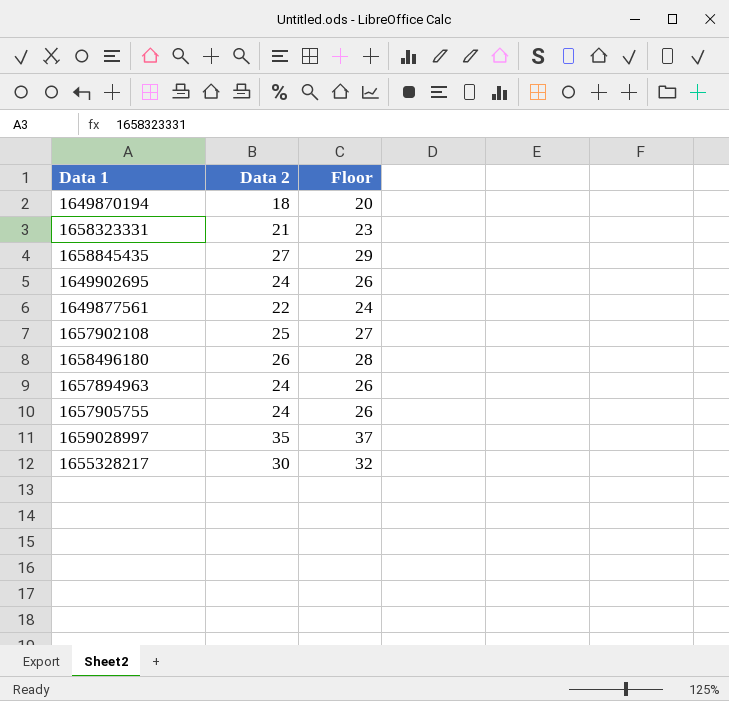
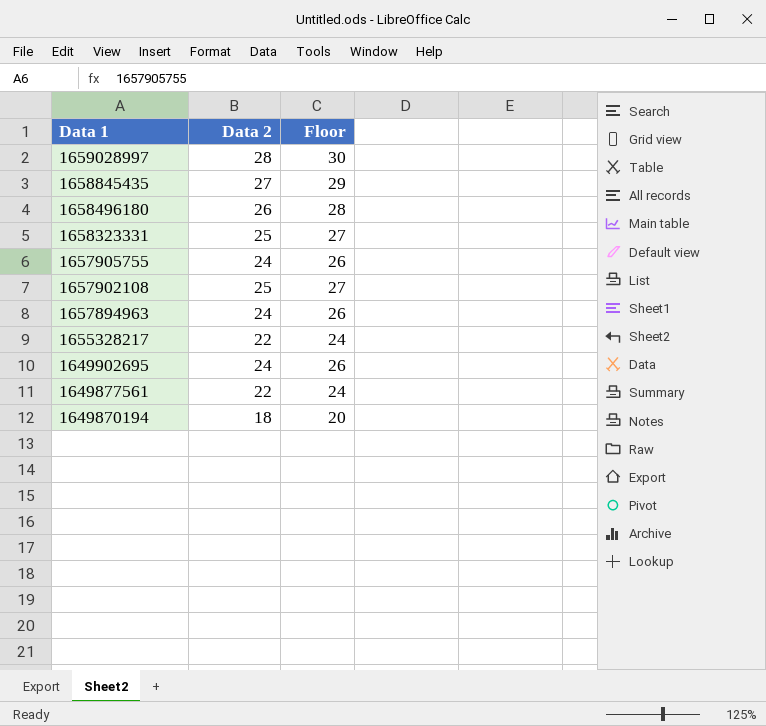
row order: none -> Data 1 descending
1659028997 | Data 2: 35 -> 28
1659028997 | Floor: 37 -> 30
1658323331 | Data 2: 21 -> 25
1658323331 | Floor: 23 -> 27
1655328217 | Data 2: 30 -> 22
1655328217 | Floor: 32 -> 24

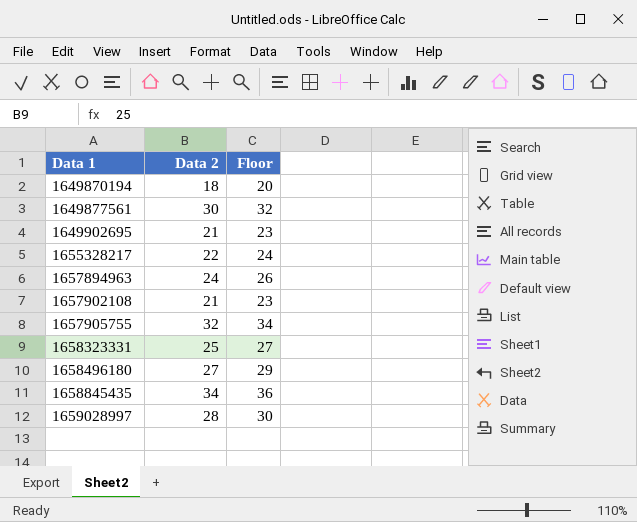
row order: Data 1 descending -> Data 1 ascending
1649877561 | Data 2: 22 -> 30
1649877561 | Floor: 24 -> 32
1649902695 | Data 2: 24 -> 21
1649902695 | Floor: 26 -> 23
1657902108 | Data 2: 25 -> 21
1657902108 | Floor: 27 -> 23
1657905755 | Data 2: 24 -> 32
1657905755 | Floor: 26 -> 34
1658496180 | Data 2: 26 -> 27
1658496180 | Floor: 28 -> 29
1658845435 | Data 2: 27 -> 34
1658845435 | Floor: 29 -> 36

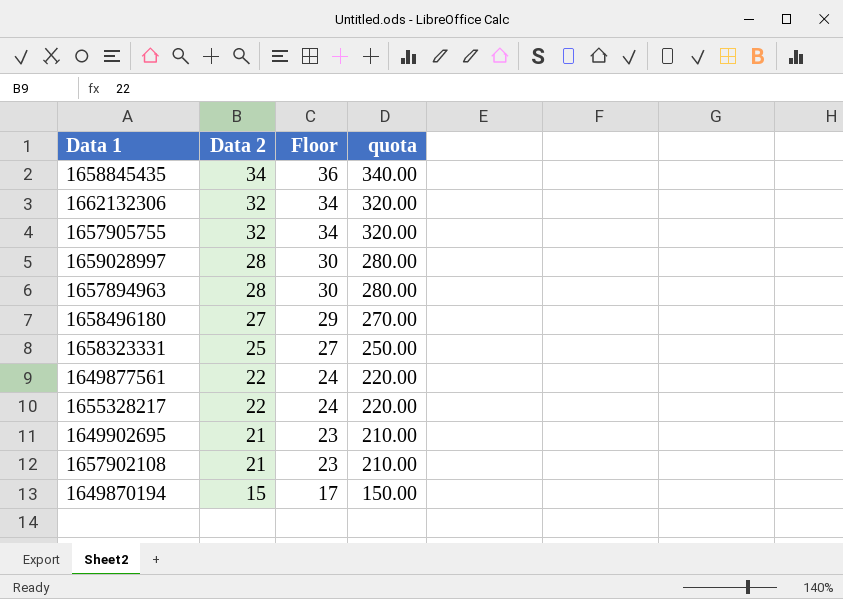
row order: Data 1 ascending -> Data 2 descending
column quota | formula: none -> [Data 2] * 10
row 1662132306: none -> 32 | 34 | 320.00
1657894963 | Data 2: 24 -> 28
1657894963 | Floor: 26 -> 30
1649877561 | Data 2: 30 -> 22
1649877561 | Floor: 32 -> 24
1649870194 | Data 2: 18 -> 15
1649870194 | Floor: 20 -> 17

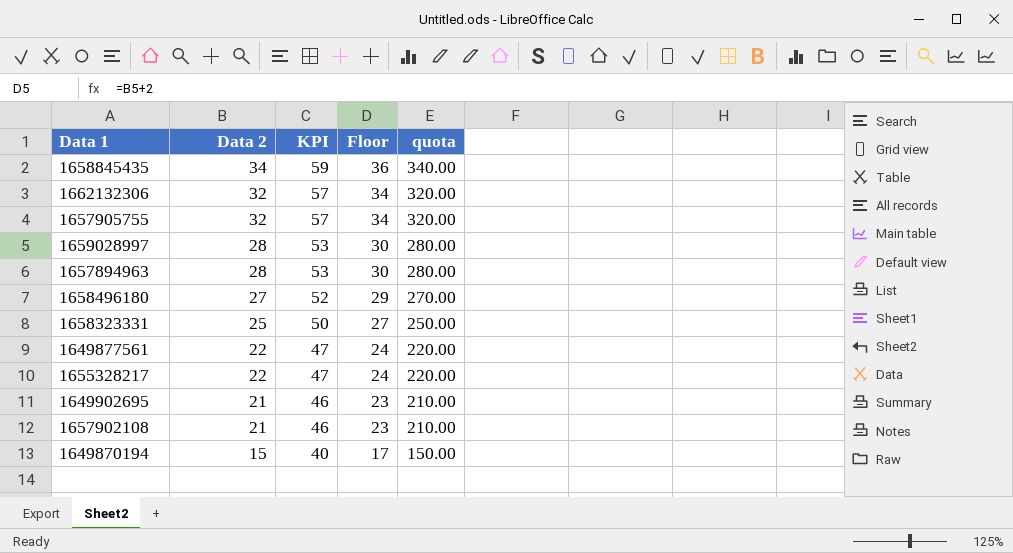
column KPI | formula: none -> [Data 2] + 25

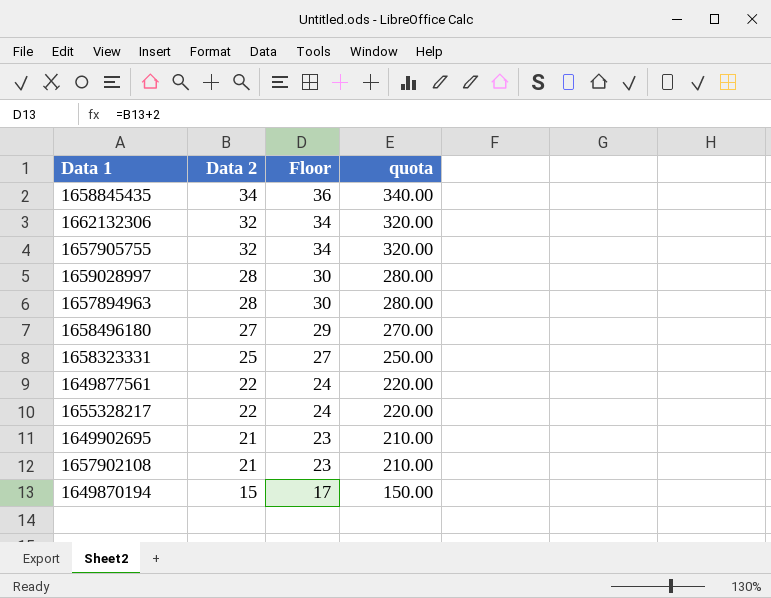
column KPI | formula: [Data 2] + 25 -> none

